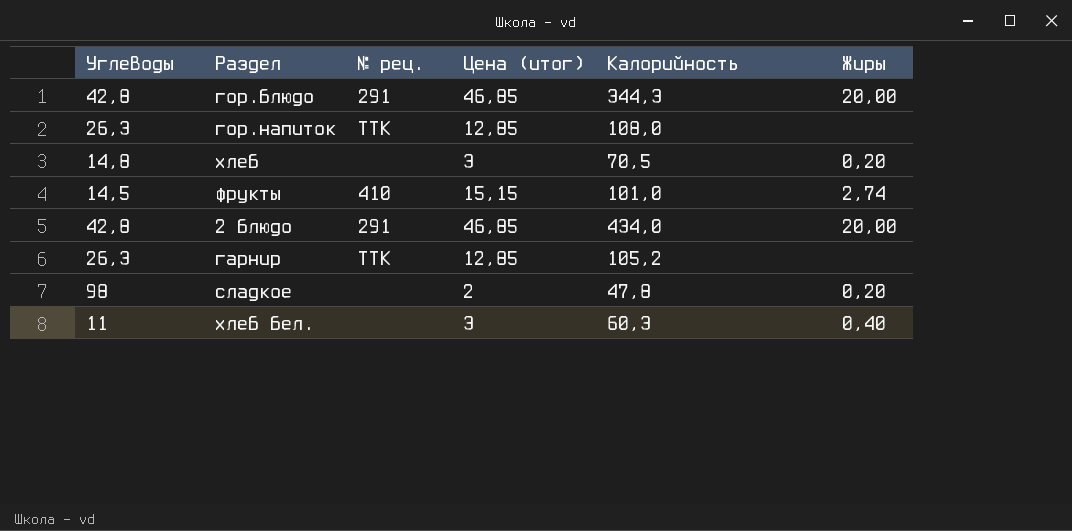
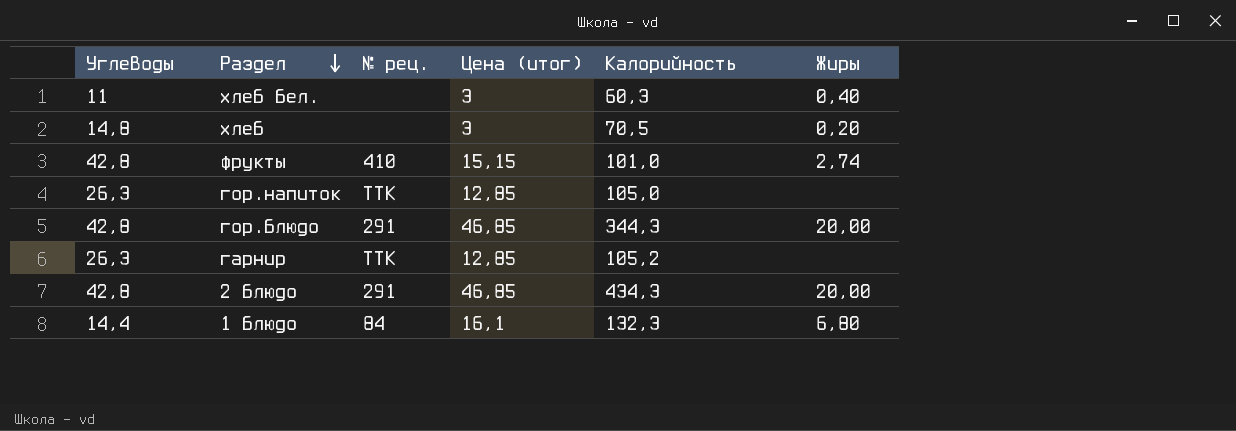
row order: none -> Раздел descending
row сладкое: 98 | none | 2 | 47,8 | 0,20 -> none
фрукты | Углеводы: 14,5 -> 42,8
гор.напиток | Калорийность: 108,0 -> 105,0
2 блюдо | Калорийность: 434,0 -> 434,3
row 1 блюдо: none -> 14,4 | 84 | 16,1 | 132,3 | 6,80

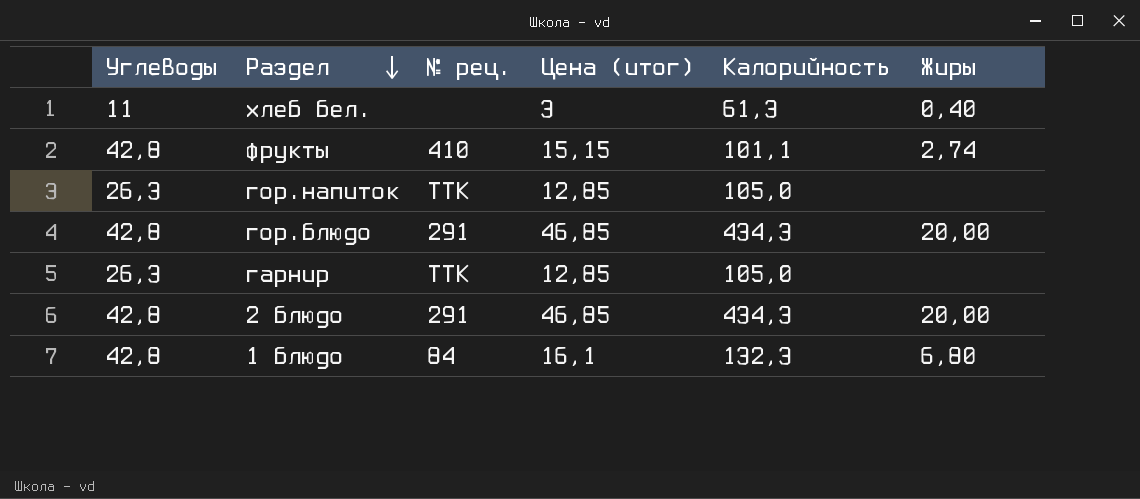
row хлеб: 14,8 | none | 3 | 70,5 | 0,20 -> none
хлеб бел. | Калорийность: 60,3 -> 61,3
фрукты | Калорийность: 101,0 -> 101,1
гор.блюдо | Калорийность: 344,3 -> 434,3
гарнир | Калорийность: 105,2 -> 105,0
1 блюдо | Углеводы: 14,4 -> 42,8

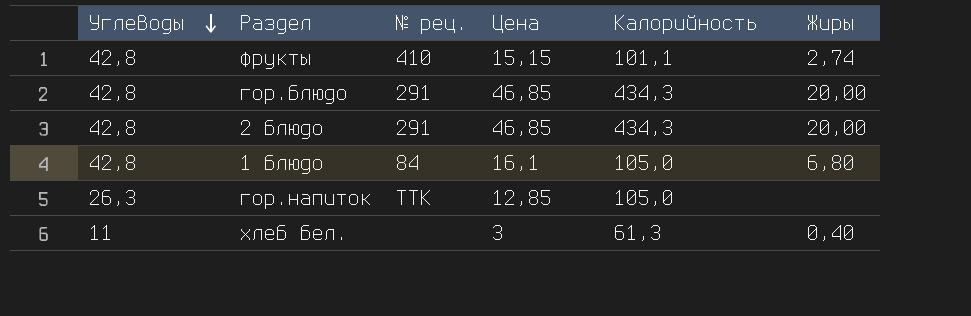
row order: Раздел descending -> Углеводы descending
column name: Цена (итог) -> Цена
row гарнир: 26,3 | ТТК | 12,85 | 105,0 | none -> none
1 блюдо | Калорийность: 132,3 -> 105,0

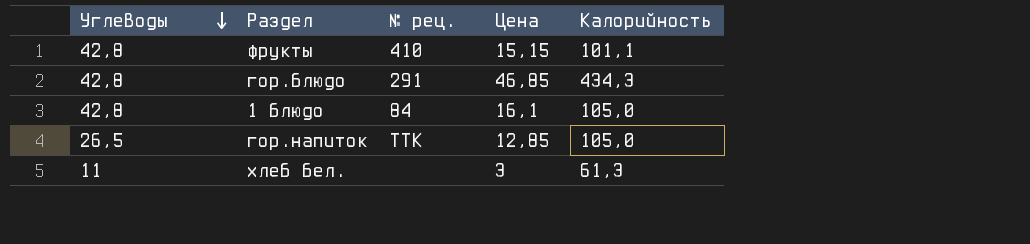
column Жиры | position: 6 -> none
row 2 блюдо: 42,8 | 291 | 46,85 | 434,3 | 20,00 -> none
гор.напиток | Углеводы: 26,3 -> 26,5

